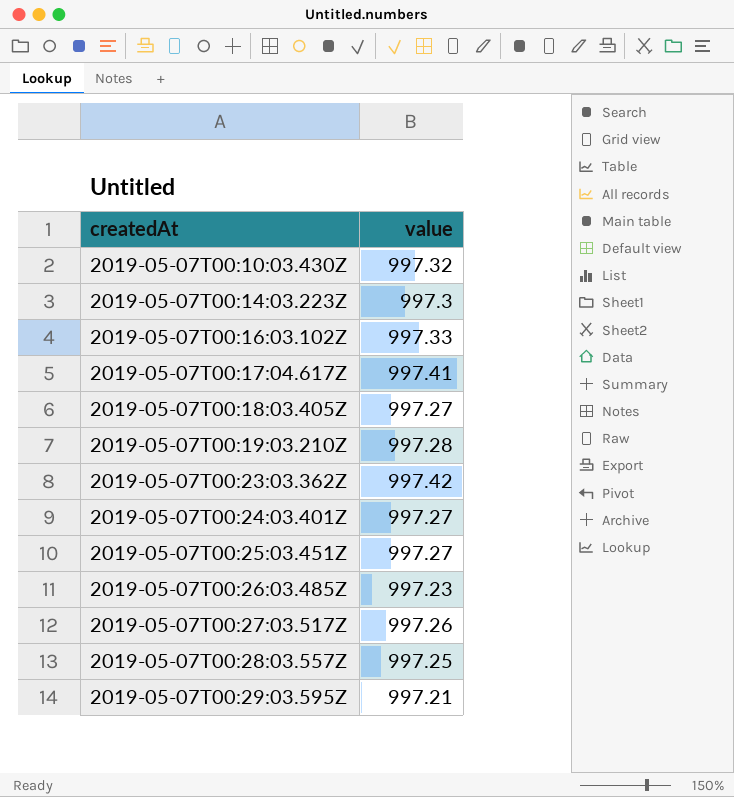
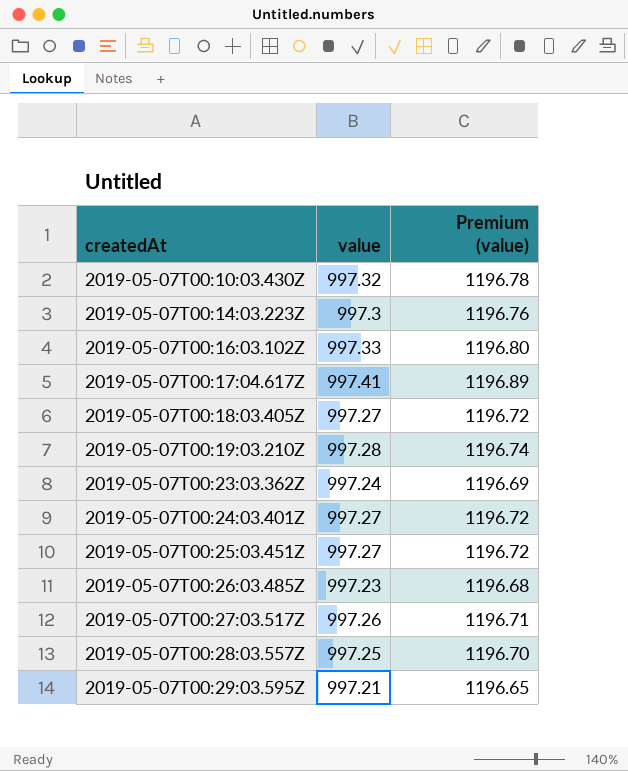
column Premium (value) | formula: none -> [value] * 1.2
2019-05-07T00:23:03.362Z | value: 997.42 -> 997.24

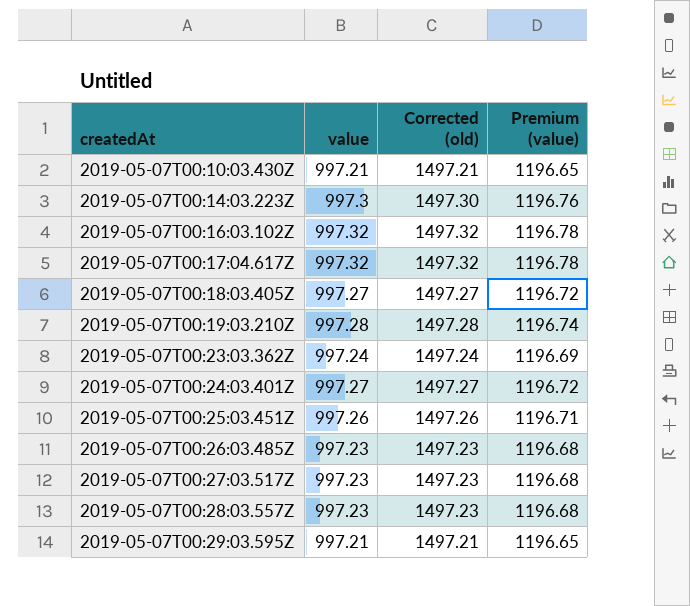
column Corrected (old) | formula: none -> [value] + 500
2019-05-07T00:10:03.430Z | value: 997.32 -> 997.21
2019-05-07T00:10:03.430Z | Premium (value): 1196.78 -> 1196.65
2019-05-07T00:16:03.102Z | value: 997.33 -> 997.32
2019-05-07T00:16:03.102Z | Premium (value): 1196.80 -> 1196.78
2019-05-07T00:17:04.617Z | value: 997.41 -> 997.32
2019-05-07T00:17:04.617Z | Premium (value): 1196.89 -> 1196.78
2019-05-07T00:25:03.451Z | value: 997.27 -> 997.26
2019-05-07T00:25:03.451Z | Premium (value): 1196.72 -> 1196.71
2019-05-07T00:27:03.517Z | value: 997.26 -> 997.23
2019-05-07T00:27:03.517Z | Premium (value): 1196.71 -> 1196.68
2019-05-07T00:28:03.557Z | value: 997.25 -> 997.23
2019-05-07T00:28:03.557Z | Premium (value): 1196.70 -> 1196.68

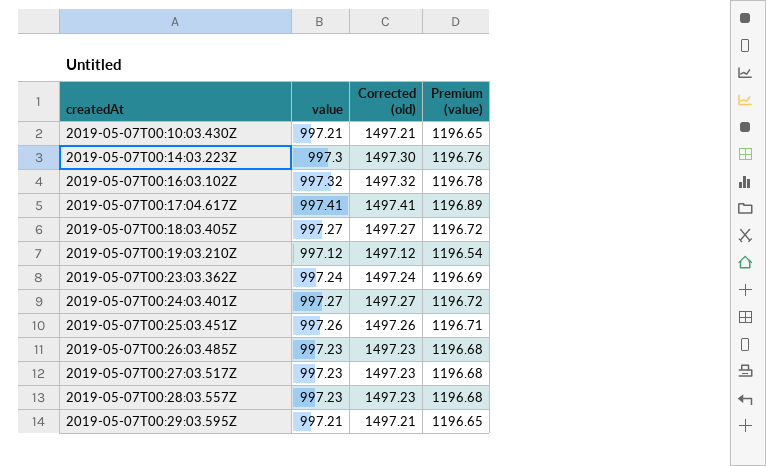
2019-05-07T00:17:04.617Z | value: 997.32 -> 997.41
2019-05-07T00:17:04.617Z | Corrected (old): 1497.32 -> 1497.41
2019-05-07T00:17:04.617Z | Premium (value): 1196.78 -> 1196.89
2019-05-07T00:19:03.210Z | value: 997.28 -> 997.12
2019-05-07T00:19:03.210Z | Corrected (old): 1497.28 -> 1497.12
2019-05-07T00:19:03.210Z | Premium (value): 1196.74 -> 1196.54

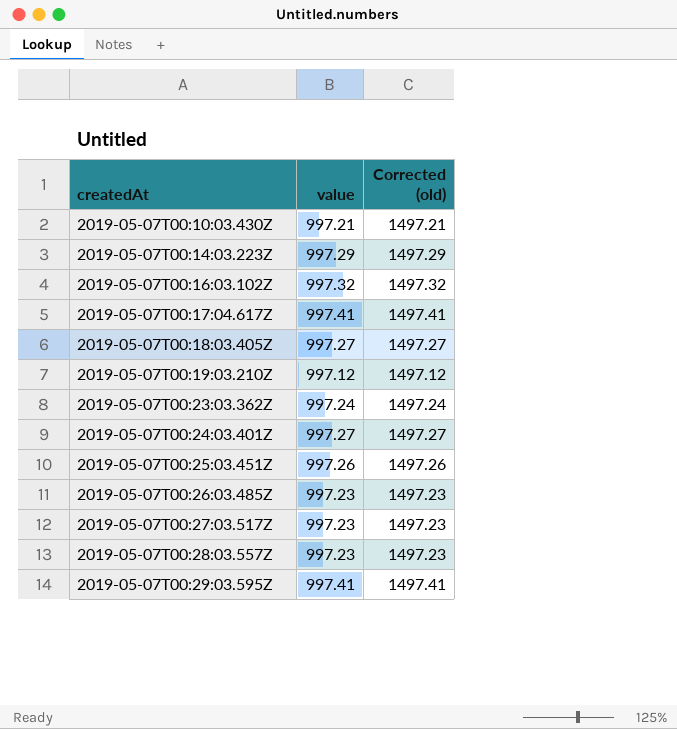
column Premium (value) | formula: [value] * 1.2 -> none
2019-05-07T00:14:03.223Z | value: 997.3 -> 997.29
2019-05-07T00:14:03.223Z | Corrected (old): 1497.30 -> 1497.29
2019-05-07T00:29:03.595Z | value: 997.21 -> 997.41
2019-05-07T00:29:03.595Z | Corrected (old): 1497.21 -> 1497.41

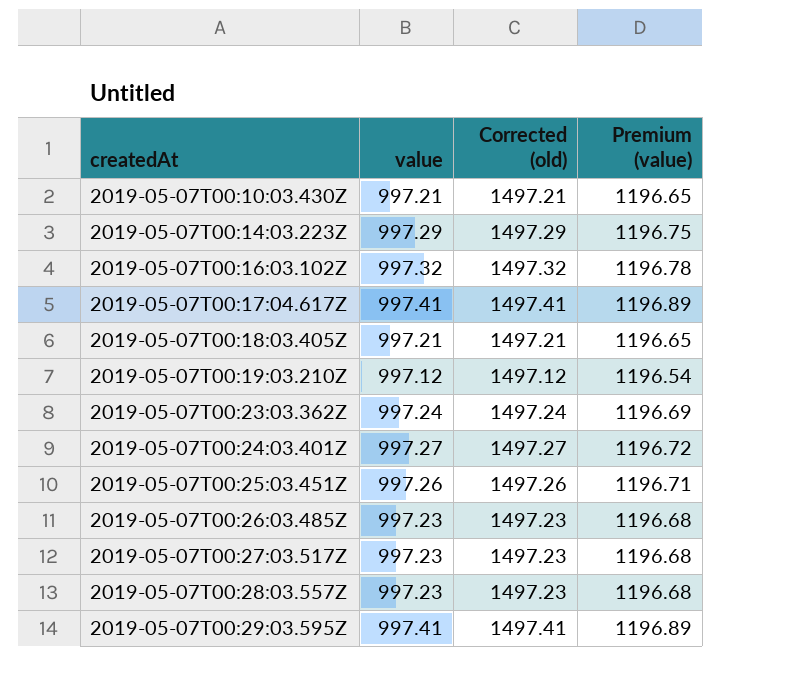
column Premium (value) | formula: none -> [value] * 1.2
2019-05-07T00:18:03.405Z | value: 997.27 -> 997.21
2019-05-07T00:18:03.405Z | Corrected (old): 1497.27 -> 1497.21

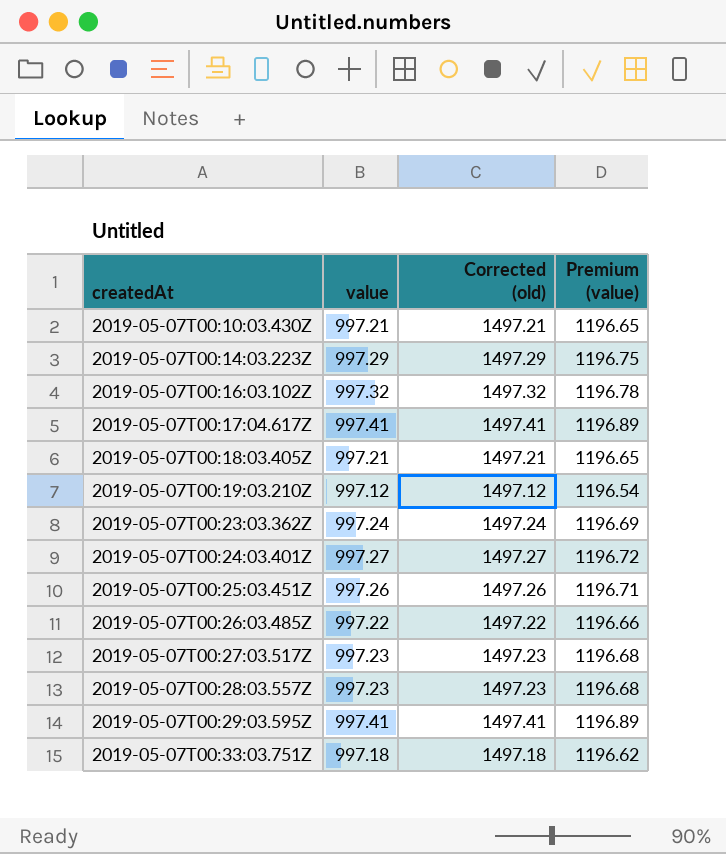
2019-05-07T00:26:03.485Z | value: 997.23 -> 997.22
2019-05-07T00:26:03.485Z | Corrected (old): 1497.23 -> 1497.22
2019-05-07T00:26:03.485Z | Premium (value): 1196.68 -> 1196.66
row 2019-05-07T00:33:03.751Z: none -> 997.18 | 1497.18 | 1196.62

